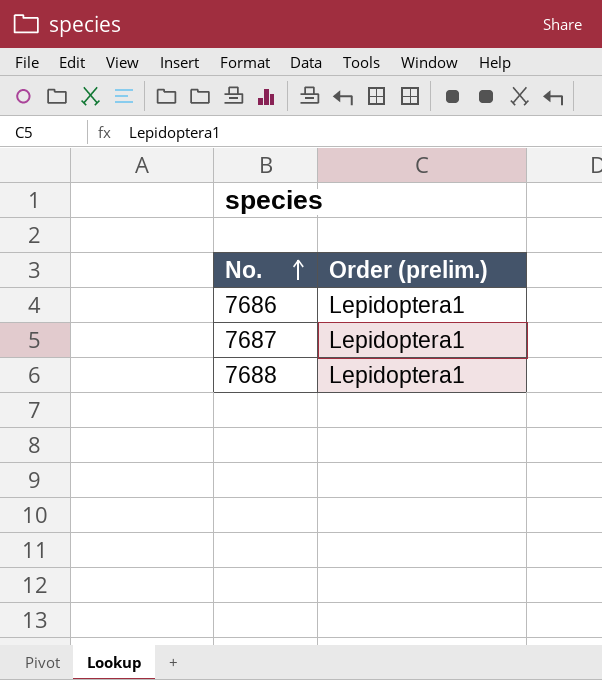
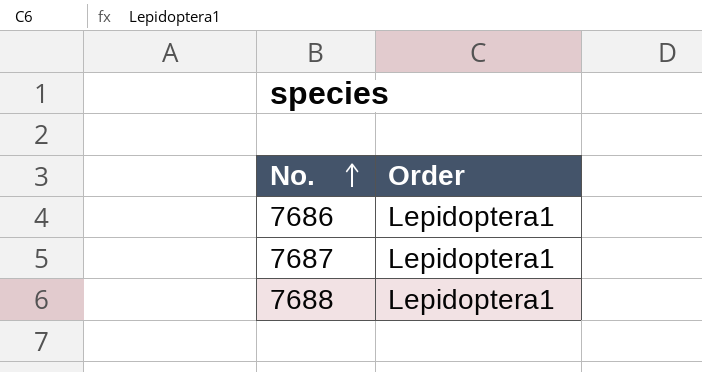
column name: Order (prelim.) -> Order

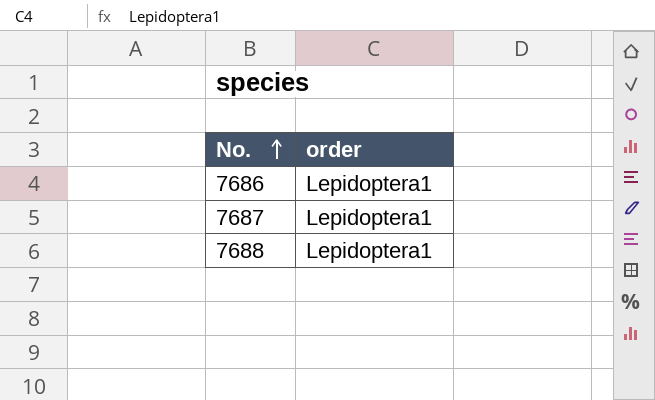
column name: Order -> order

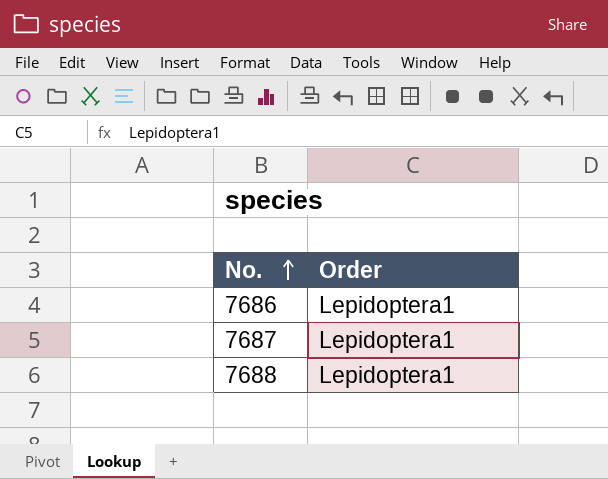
column name: order -> Order

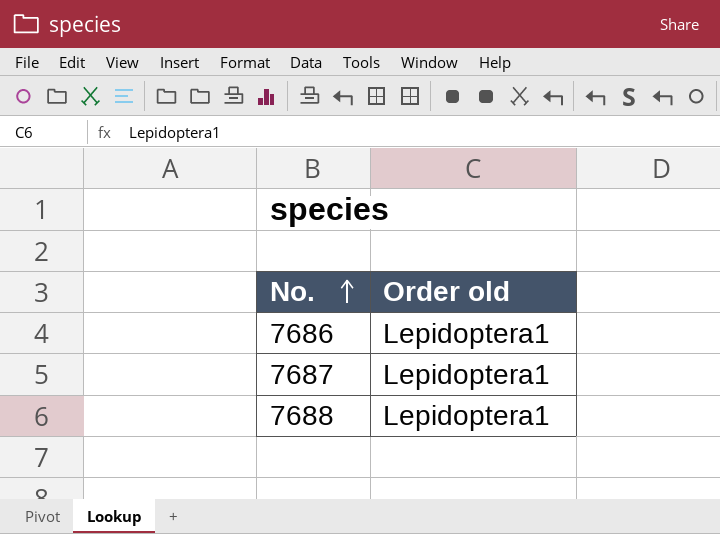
column name: Order -> Order old

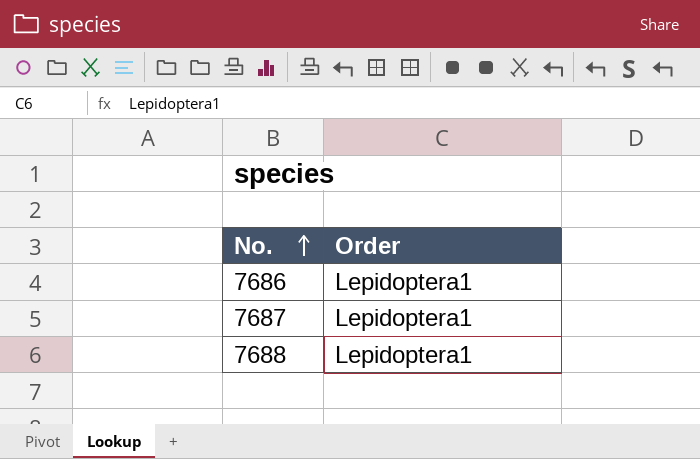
column name: Order old -> Order

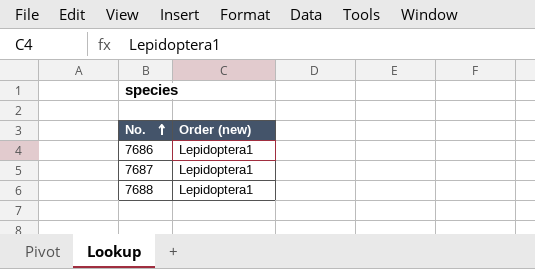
column name: Order -> Order (new)

